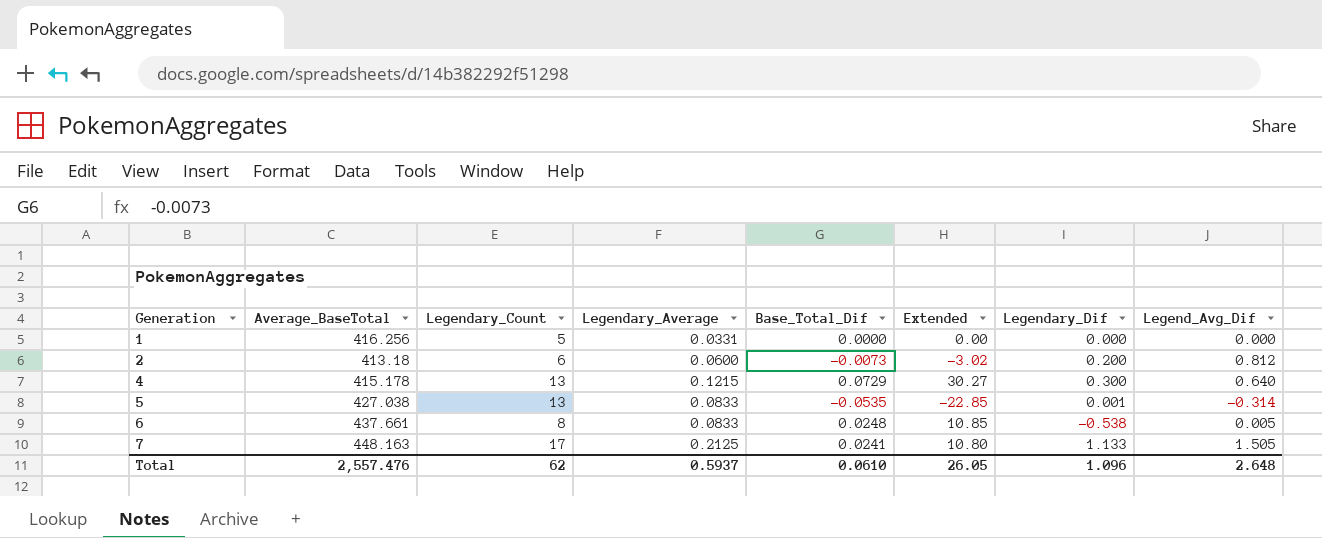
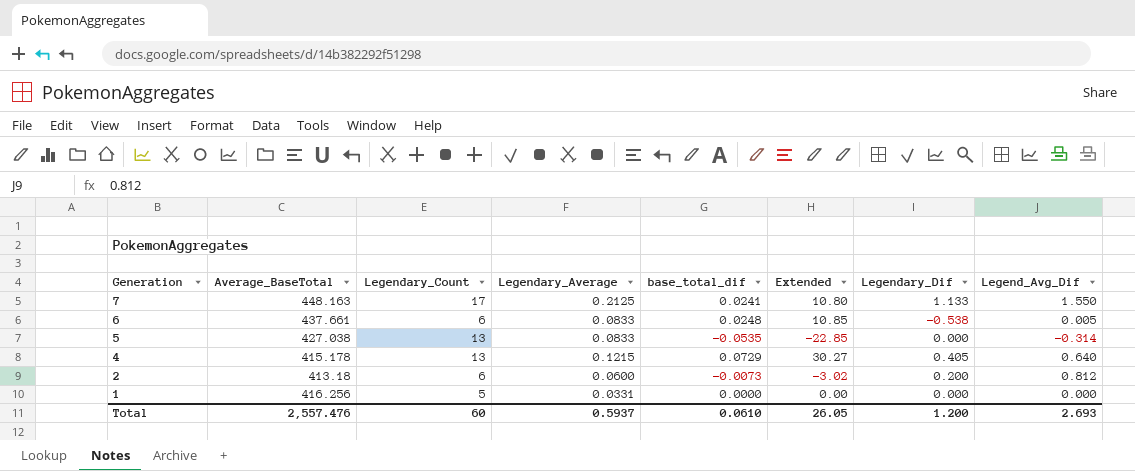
row order: Generation ascending -> Generation descending
column name: Base_Total_Dif -> base_total_dif
7 | Legend_Avg_Dif: 1.505 -> 1.550
6 | Legendary_Count: 8 -> 6
5 | Legendary_Dif: 0.001 -> 0.000
4 | Legendary_Dif: 0.300 -> 0.405
Total | Legendary_Count: 62 -> 60
Total | Legendary_Dif: 1.096 -> 1.200
Total | Legend_Avg_Dif: 2.648 -> 2.693

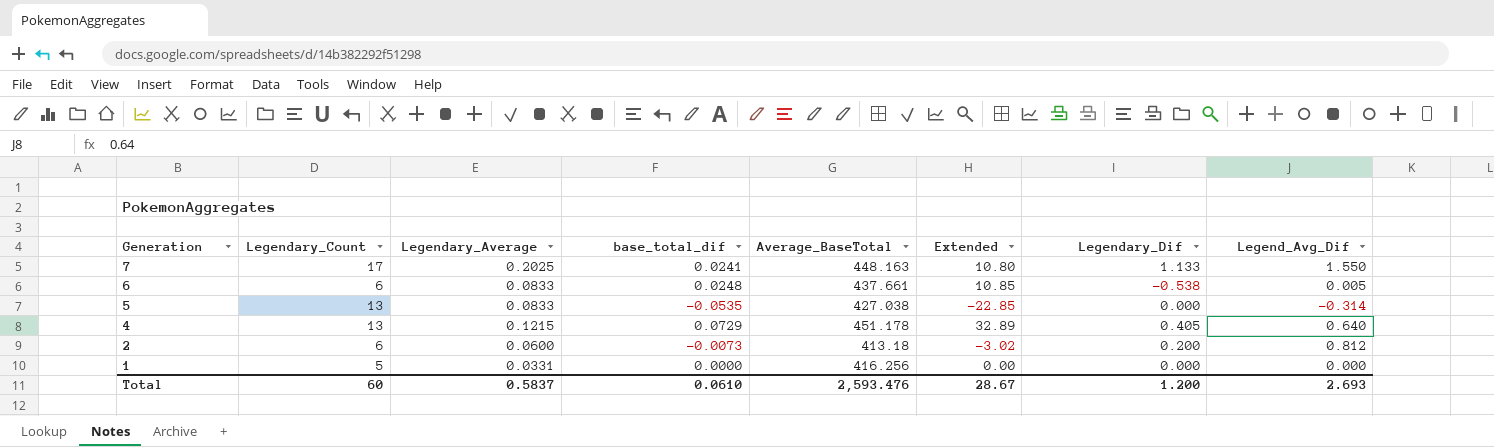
column Average_BaseTotal | position: 2 -> 5
7 | Legendary_Average: 0.2125 -> 0.2025
4 | Average_BaseTotal: 415.178 -> 451.178
4 | Extended: 30.27 -> 32.89
Total | Legendary_Average: 0.5937 -> 0.5837
Total | Average_BaseTotal: 2,557.476 -> 2,593.476
Total | Extended: 26.05 -> 28.67

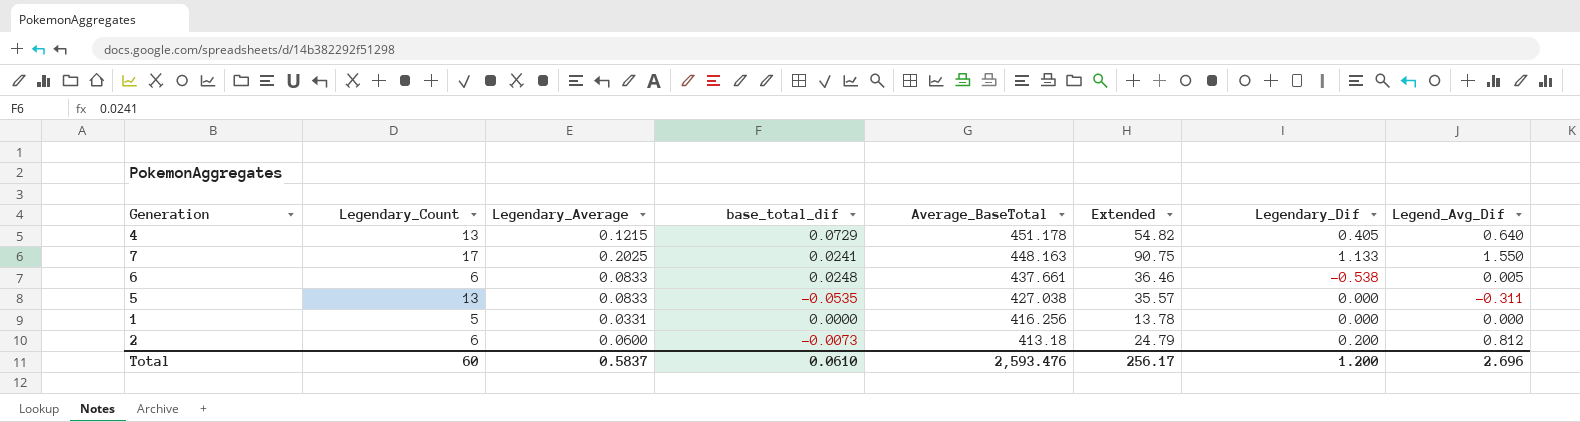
row order: Generation descending -> Average_BaseTotal descending
column Extended | formula: [base_total_dif] * [Average_BaseTotal] -> [Legendary_Average] * [Average_BaseTotal]
5 | Legend_Avg_Dif: -0.314 -> -0.311
Total | Extended: 28.67 -> 256.17
Total | Legend_Avg_Dif: 2.693 -> 2.696

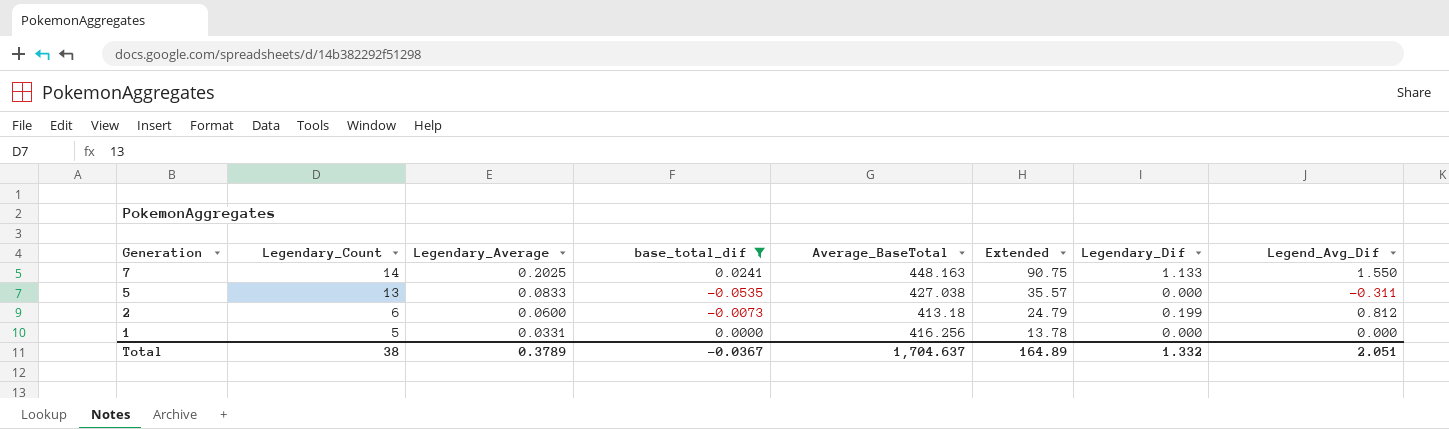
filter: none -> base_total_dif <= 0.0241
row order: Average_BaseTotal descending -> Generation descending
7 | Legendary_Count: 17 -> 14
2 | Legendary_Dif: 0.200 -> 0.199
Total | Legendary_Count: 60 -> 38
Total | Legendary_Average: 0.5837 -> 0.3789
Total | base_total_dif: 0.0610 -> -0.0367
Total | Average_BaseTotal: 2,593.476 -> 1,704.637
Total | Extended: 256.17 -> 164.89
Total | Legendary_Dif: 1.200 -> 1.332
Total | Legend_Avg_Dif: 2.696 -> 2.051

